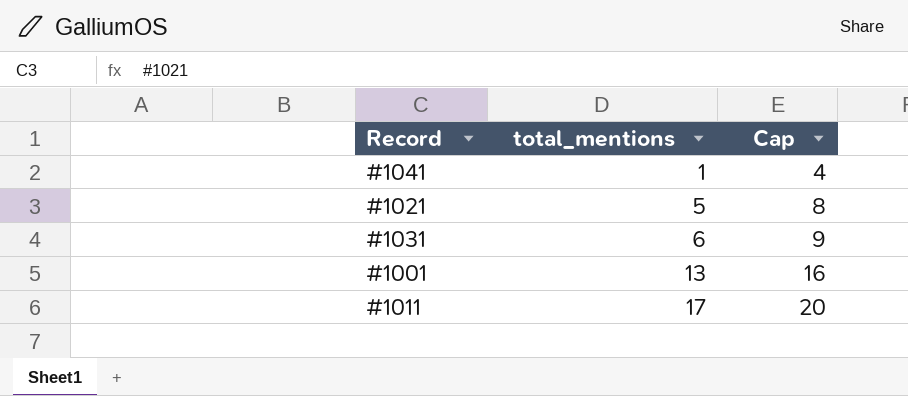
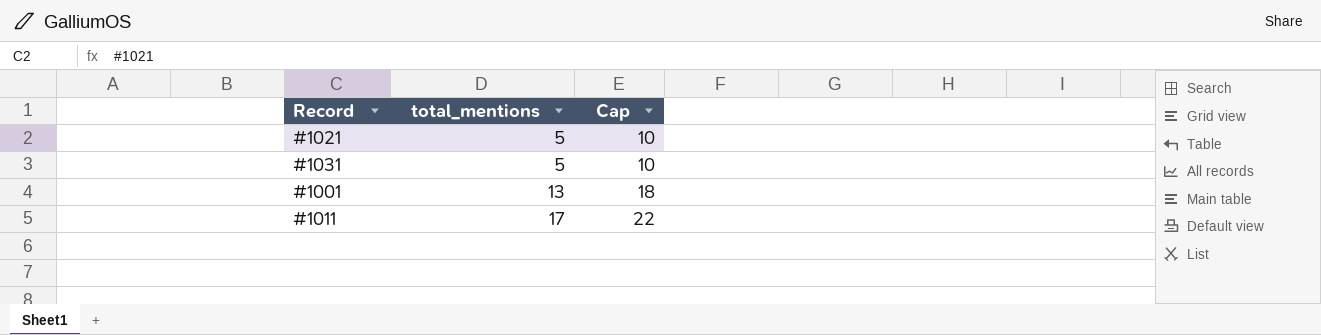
column Cap | formula: [total_mentions] + 3 -> [total_mentions] + 5
row #1041: 1 | 4 -> none
#1031 | total_mentions: 6 -> 5

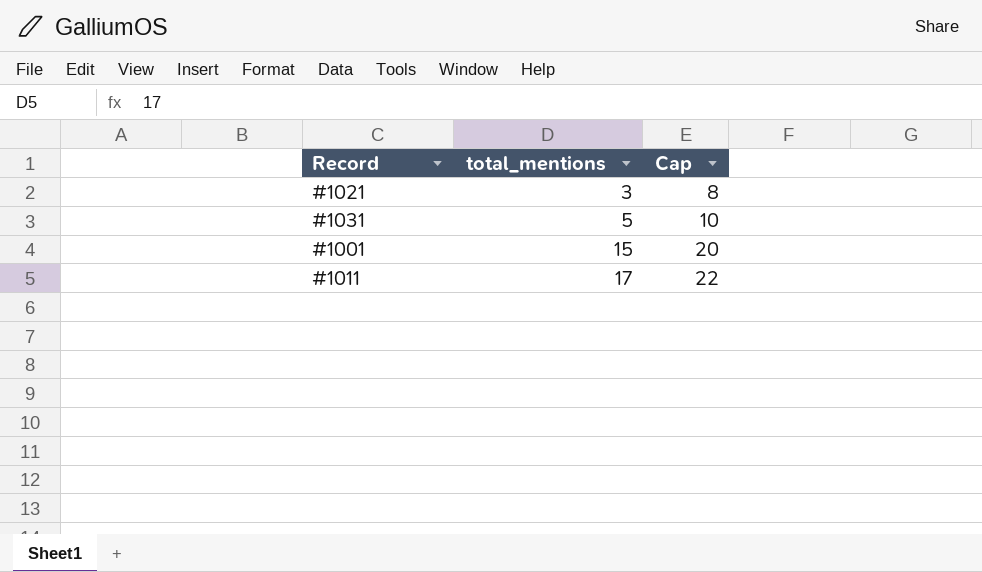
#1021 | total_mentions: 5 -> 3
#1021 | Cap: 10 -> 8
#1001 | total_mentions: 13 -> 15
#1001 | Cap: 18 -> 20

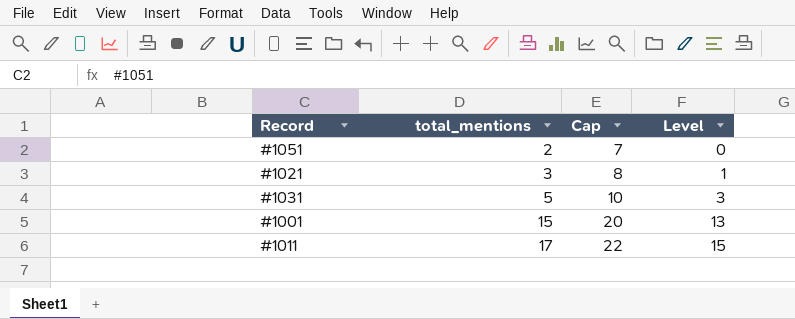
column Level | formula: none -> [total_mentions] - 2
row #1051: none -> 2 | 7 | 0

